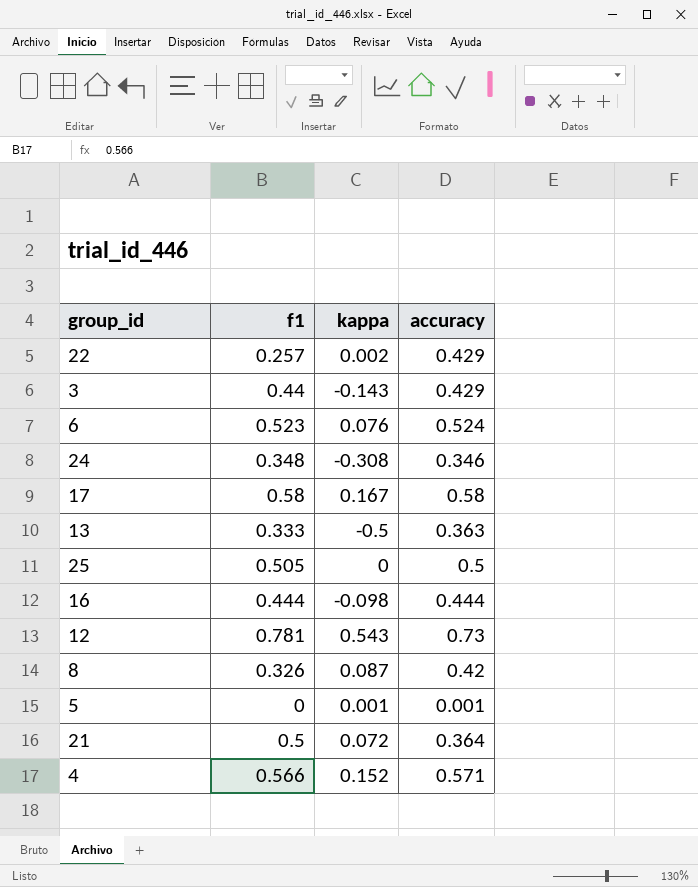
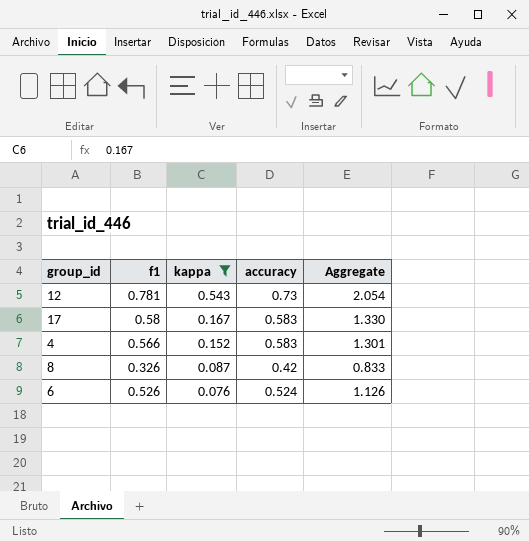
filter: none -> kappa >= 0.076
row order: none -> kappa descending
column Aggregate | formula: none -> [f1] + [kappa] + [accuracy]
17 | accuracy: 0.58 -> 0.583
4 | accuracy: 0.571 -> 0.583
6 | f1: 0.523 -> 0.526

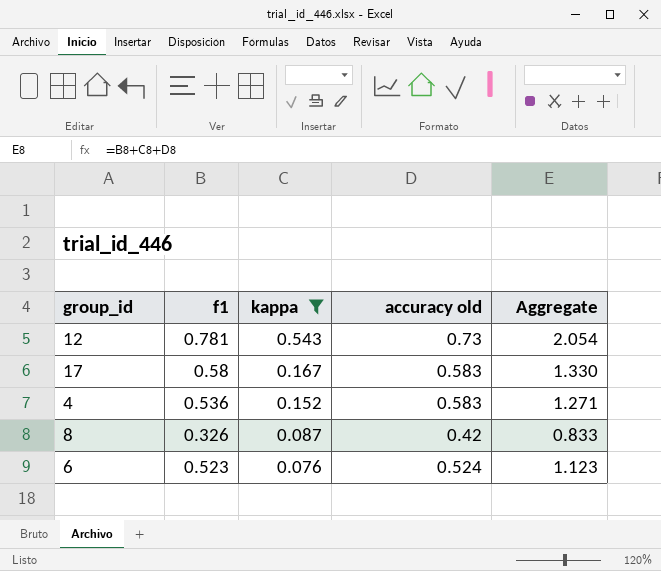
column name: accuracy -> accuracy old
4 | f1: 0.566 -> 0.536
4 | Aggregate: 1.301 -> 1.271
6 | f1: 0.526 -> 0.523
6 | Aggregate: 1.126 -> 1.123

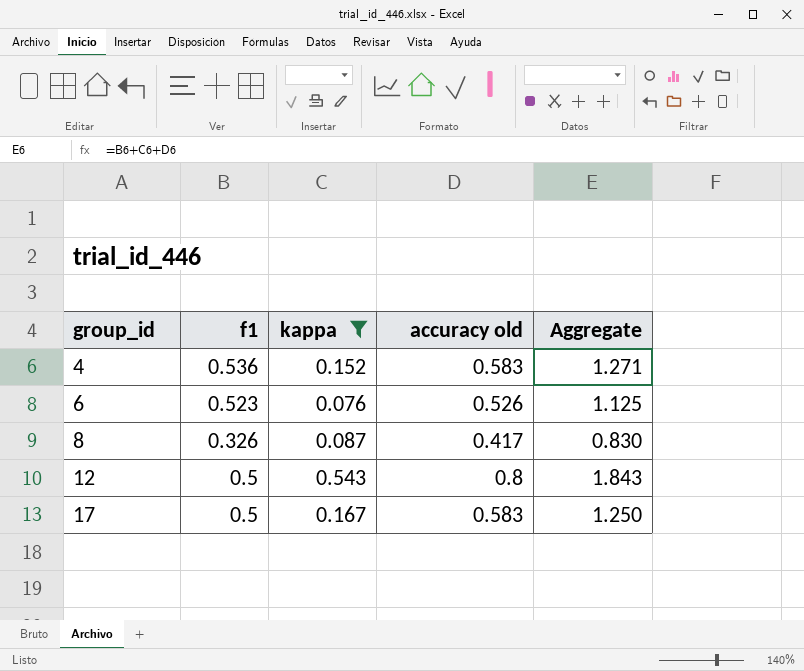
row order: kappa descending -> group_id ascending
6 | accuracy old: 0.524 -> 0.526
6 | Aggregate: 1.123 -> 1.125
8 | accuracy old: 0.42 -> 0.417
8 | Aggregate: 0.833 -> 0.830
12 | f1: 0.781 -> 0.5
12 | accuracy old: 0.73 -> 0.8
12 | Aggregate: 2.054 -> 1.843
17 | f1: 0.58 -> 0.5
17 | Aggregate: 1.330 -> 1.250

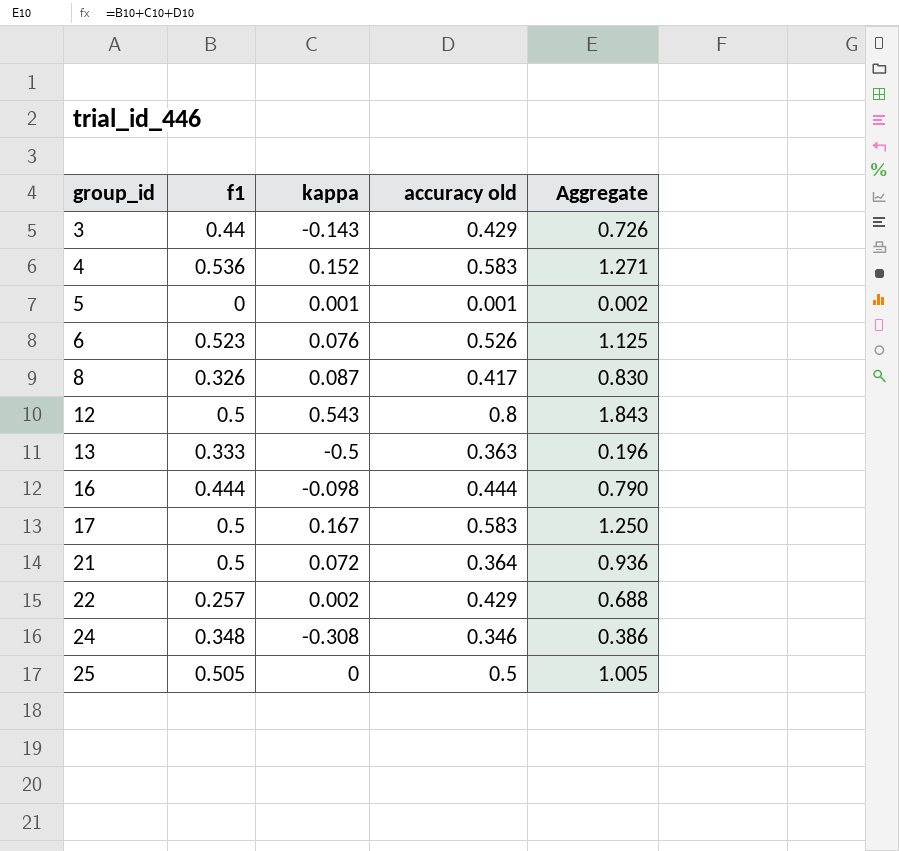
filter: kappa >= 0.076 -> none

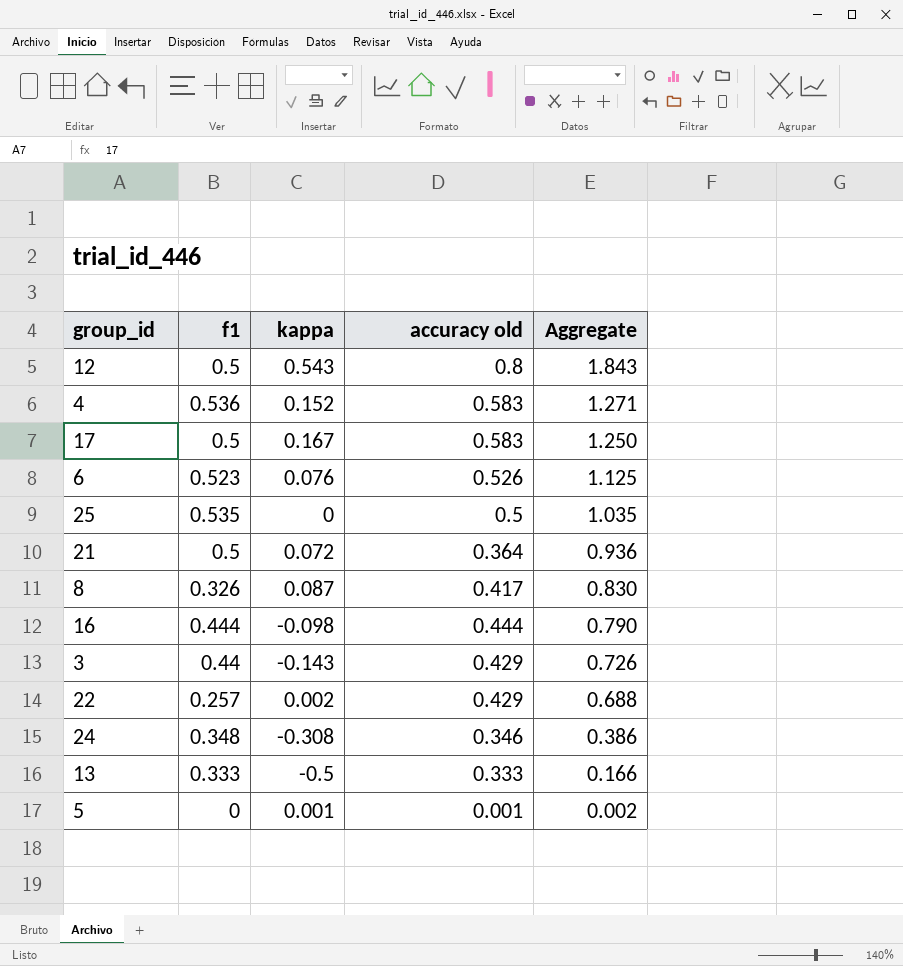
row order: group_id ascending -> Aggregate descending
25 | f1: 0.505 -> 0.535
25 | Aggregate: 1.005 -> 1.035
13 | accuracy old: 0.363 -> 0.333
13 | Aggregate: 0.196 -> 0.166

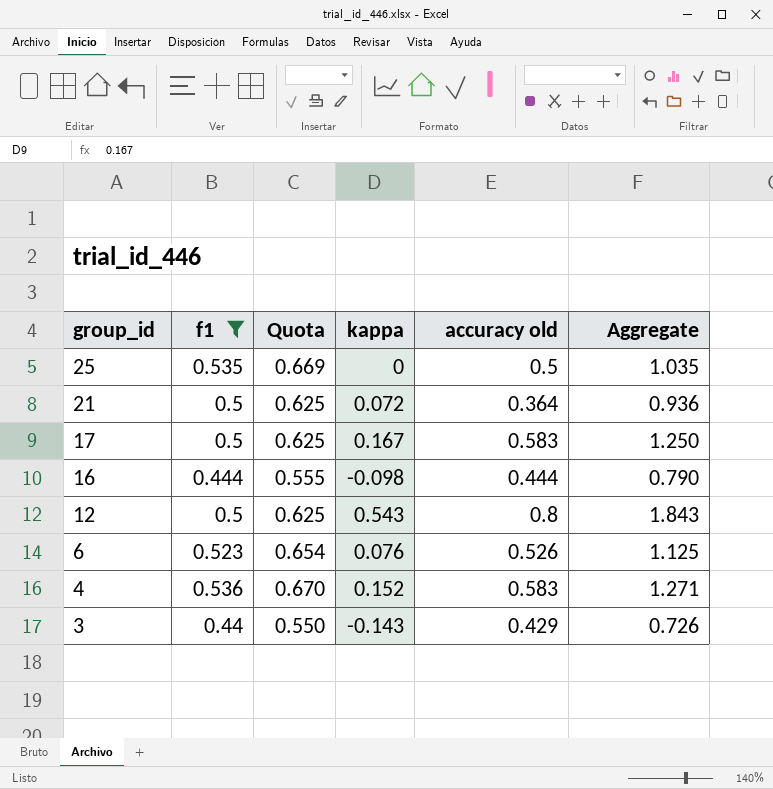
filter: none -> f1 >= 0.44
row order: Aggregate descending -> group_id descending
column Quota | formula: none -> [f1] * 1.25

